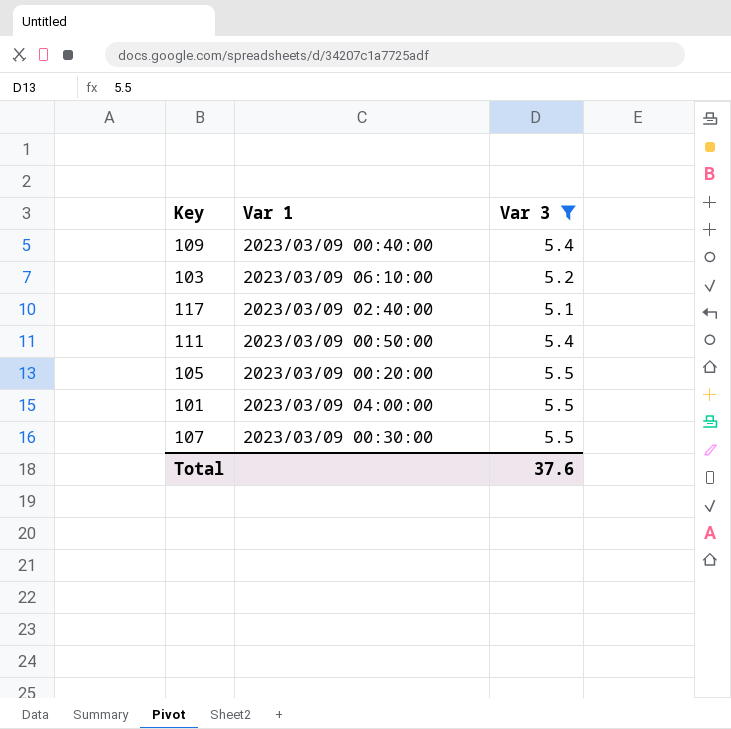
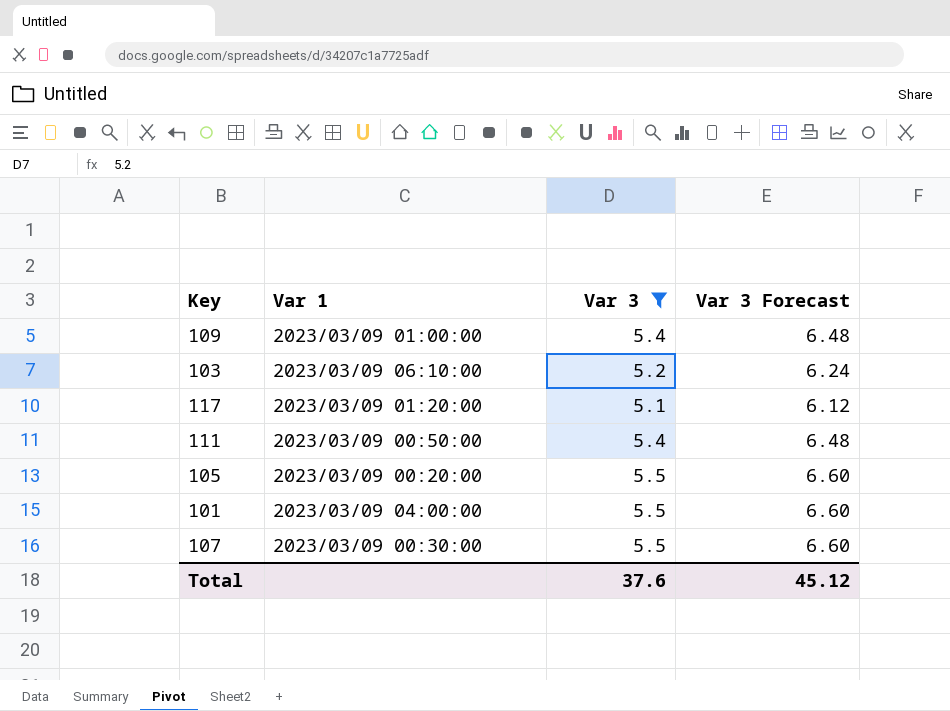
column Var 3 Forecast | formula: none -> [Var 3] * 1.2
109 | Var 1: 2023/03/09 00:40:00 -> 2023/03/09 01:00:00
117 | Var 1: 2023/03/09 02:40:00 -> 2023/03/09 01:20:00

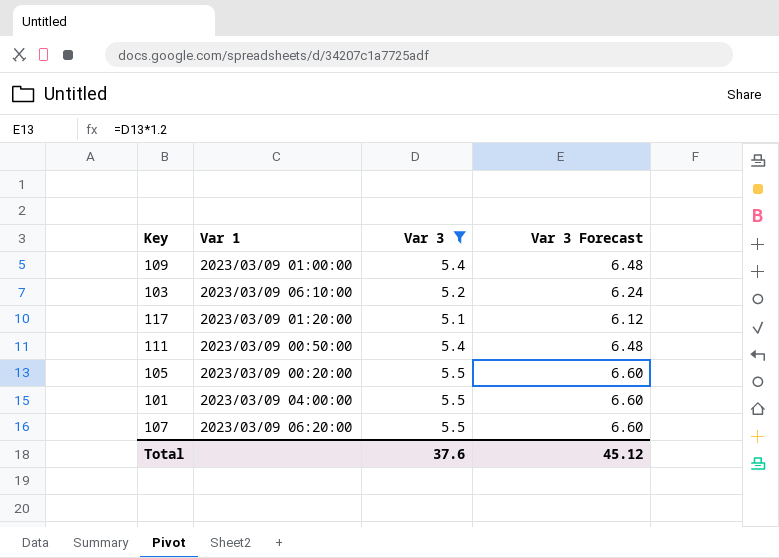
107 | Var 1: 2023/03/09 00:30:00 -> 2023/03/09 06:20:00

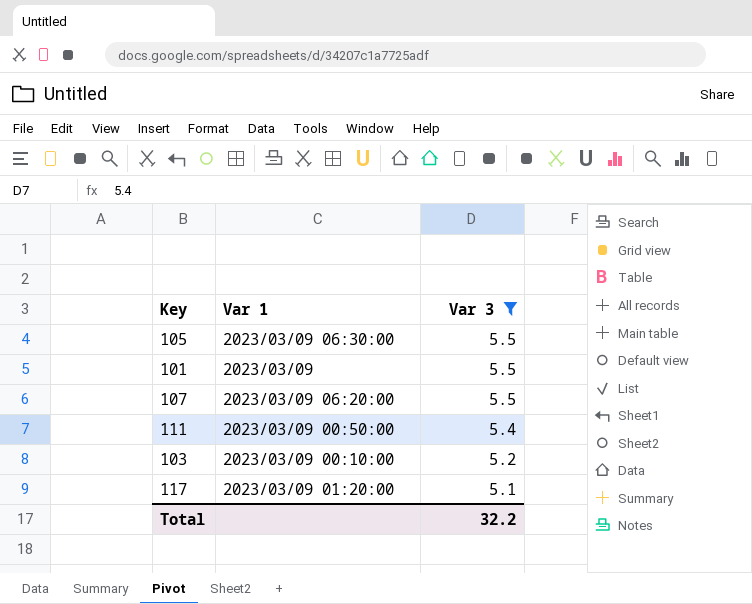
row order: none -> Var 3 descending
column Var 3 Forecast | formula: [Var 3] * 1.2 -> none
row 109: 2023/03/09 01:00:00 | 5.4 | 6.48 -> none
105 | Var 1: 2023/03/09 00:20:00 -> 2023/03/09 06:30:00
101 | Var 1: 2023/03/09 04:00:00 -> 2023/03/09
103 | Var 1: 2023/03/09 06:10:00 -> 2023/03/09 00:10:00
Total | Var 3: 37.6 -> 32.2

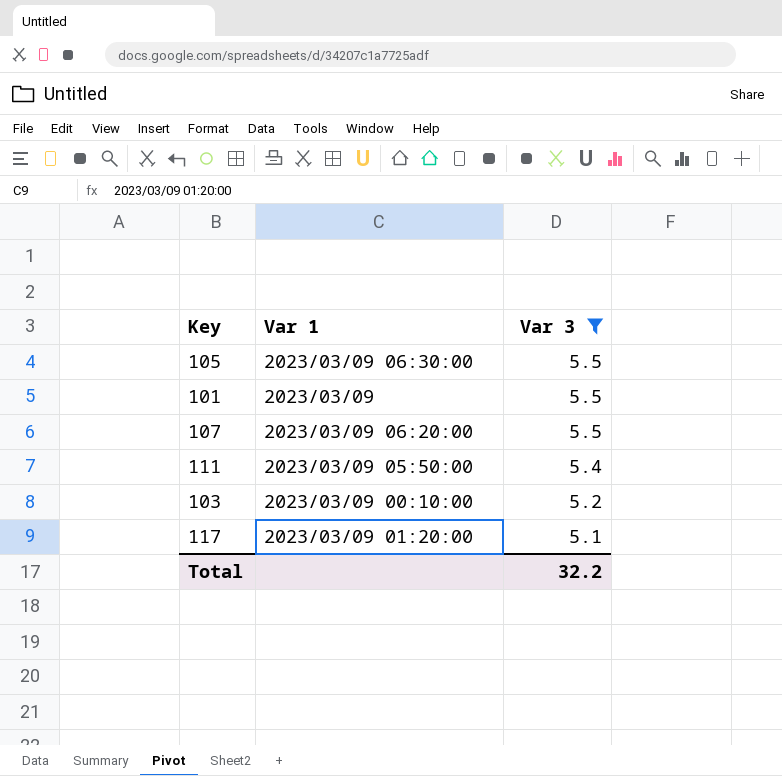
111 | Var 1: 2023/03/09 00:50:00 -> 2023/03/09 05:50:00

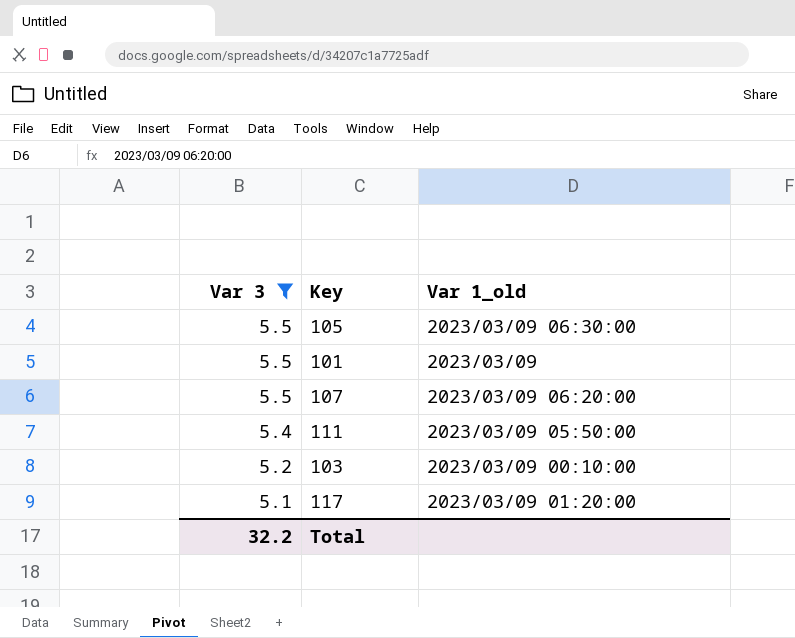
column Var 3 | position: 3 -> 1
column name: Var 1 -> Var 1_old

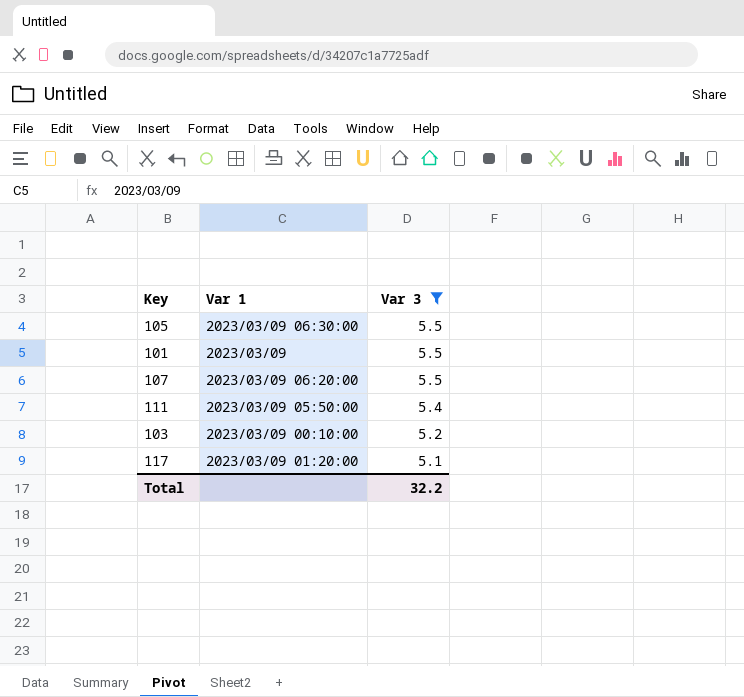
column name: Var 1_old -> Var 1
column Var 3 | position: 1 -> 3

